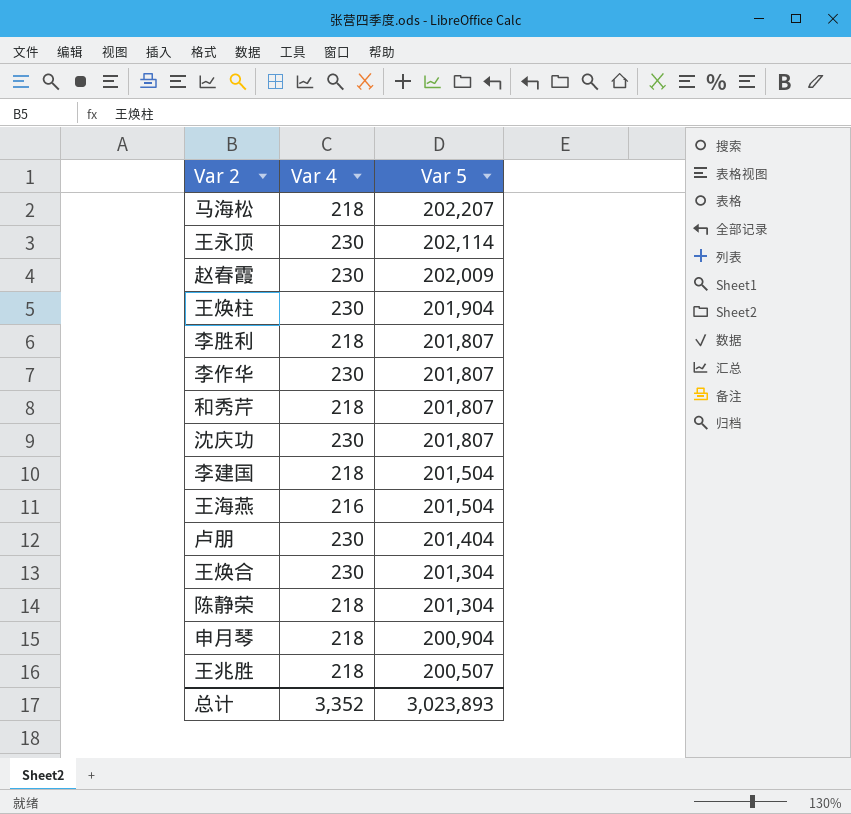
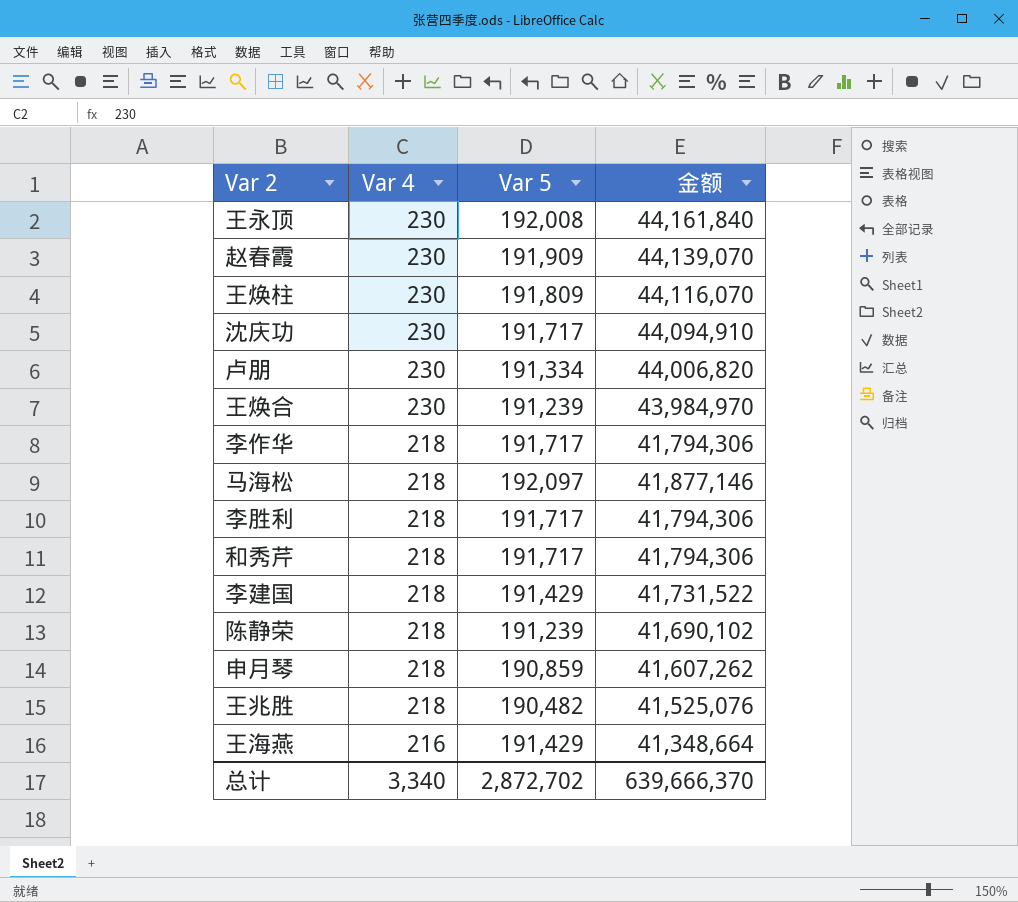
row order: Var 5 descending -> Var 4 descending
column 金额 | formula: none -> [Var 4] * [Var 5]
王永顶 | Var 5: 202,114 -> 192,008
赵春霞 | Var 5: 202,009 -> 191,909
王焕柱 | Var 5: 201,904 -> 191,809
沈庆功 | Var 5: 201,807 -> 191,717
卢朋 | Var 5: 201,404 -> 191,334
王焕合 | Var 5: 201,304 -> 191,239
李作华 | Var 4: 230 -> 218
李作华 | Var 5: 201,807 -> 191,717
马海松 | Var 5: 202,207 -> 192,097
李胜利 | Var 5: 201,807 -> 191,717
和秀芹 | Var 5: 201,807 -> 191,717
李建国 | Var 5: 201,504 -> 191,429
陈静荣 | Var 5: 201,304 -> 191,239
申月琴 | Var 5: 200,904 -> 190,859
王兆胜 | Var 5: 200,507 -> 190,482
王海燕 | Var 5: 201,504 -> 191,429
总计 | Var 4: 3,352 -> 3,340
总计 | Var 5: 3,023,893 -> 2,872,702

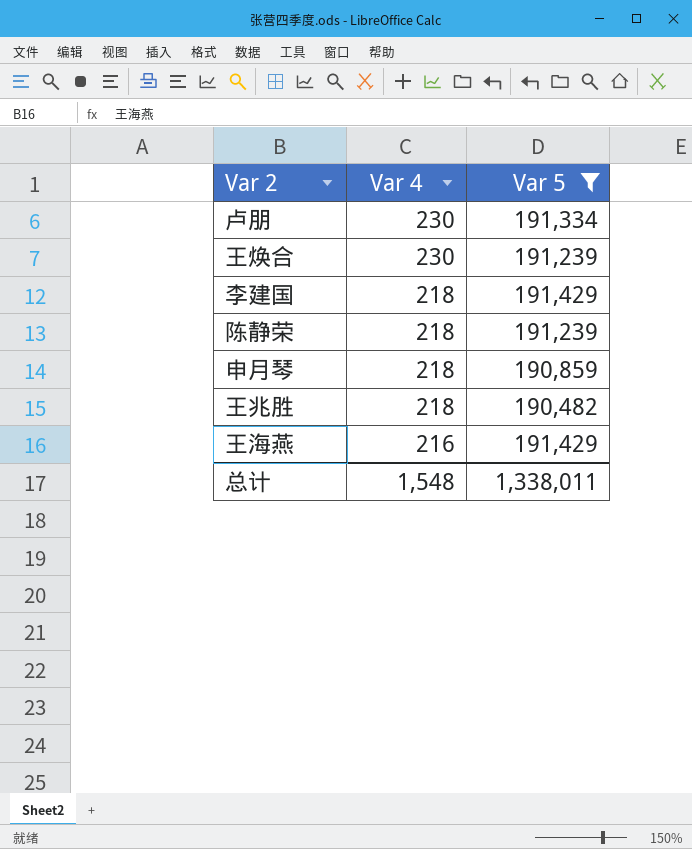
filter: none -> Var 5 <= 191,429
column 金额 | formula: [Var 4] * [Var 5] -> none
总计 | Var 4: 3,340 -> 1,548
总计 | Var 5: 2,872,702 -> 1,338,011

